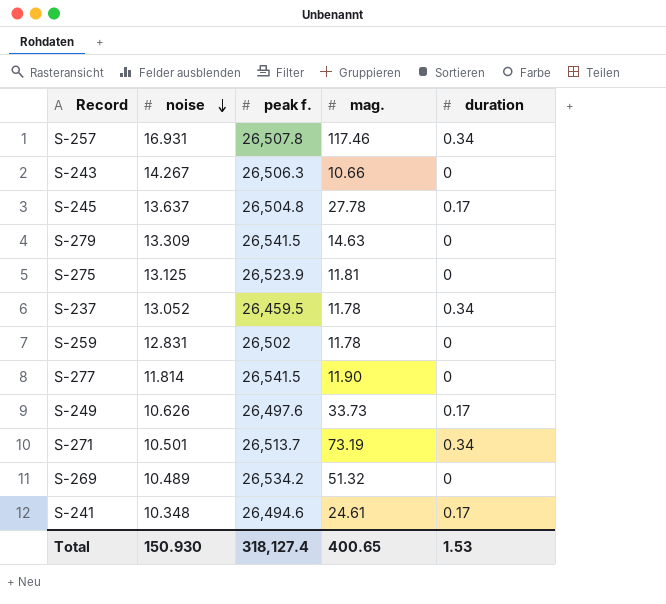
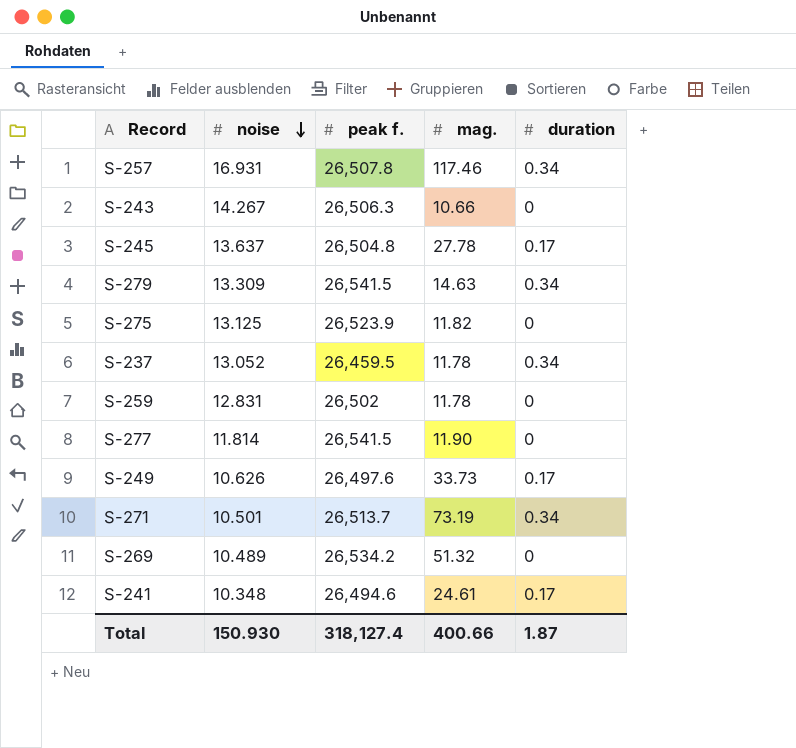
S-279 | duration: 0 -> 0.34
S-275 | mag.: 11.81 -> 11.82
Total | mag.: 400.65 -> 400.66
Total | duration: 1.53 -> 1.87

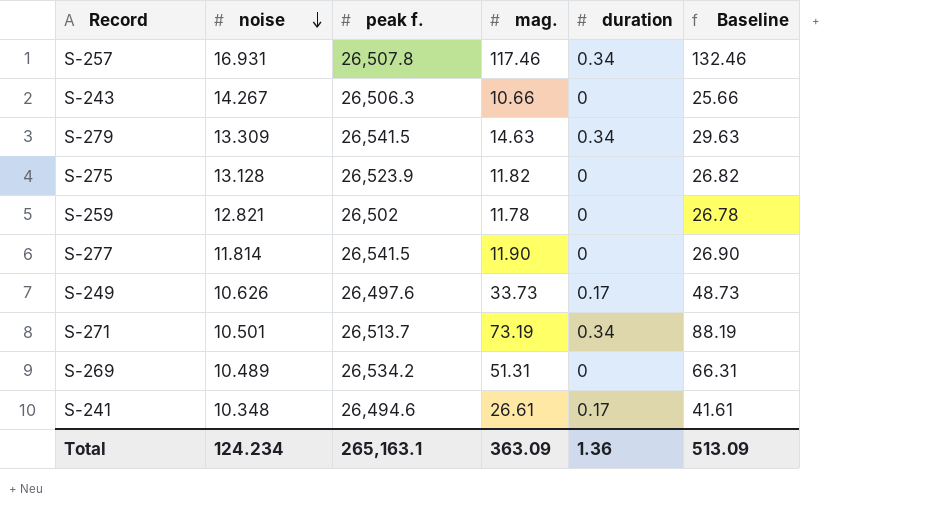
column Baseline | formula: none -> [mag.] + 15
row S-245: 13.637 | 26,504.8 | 27.78 | 0.17 -> none
row S-237: 13.052 | 26,459.5 | 11.78 | 0.34 -> none
S-275 | noise: 13.125 -> 13.128
S-259 | noise: 12.831 -> 12.821
S-269 | mag.: 51.32 -> 51.31
S-241 | mag.: 24.61 -> 26.61
Total | noise: 150.930 -> 124.234
Total | peak f.: 318,127.4 -> 265,163.1
Total | mag.: 400.66 -> 363.09
Total | duration: 1.87 -> 1.36

